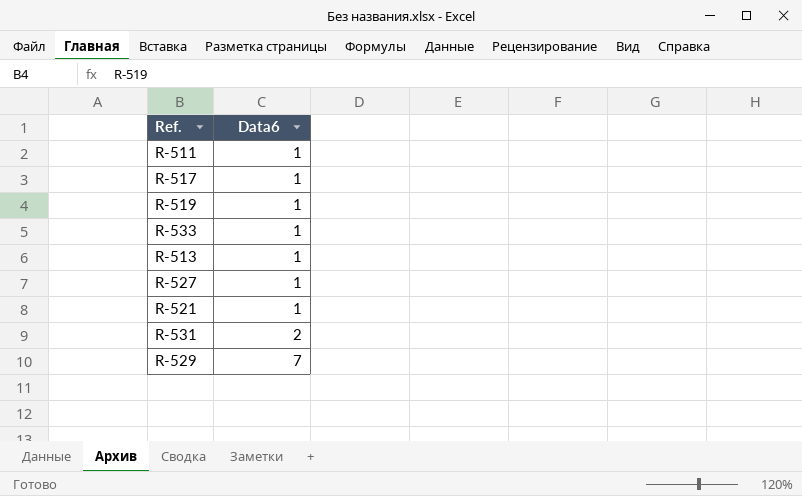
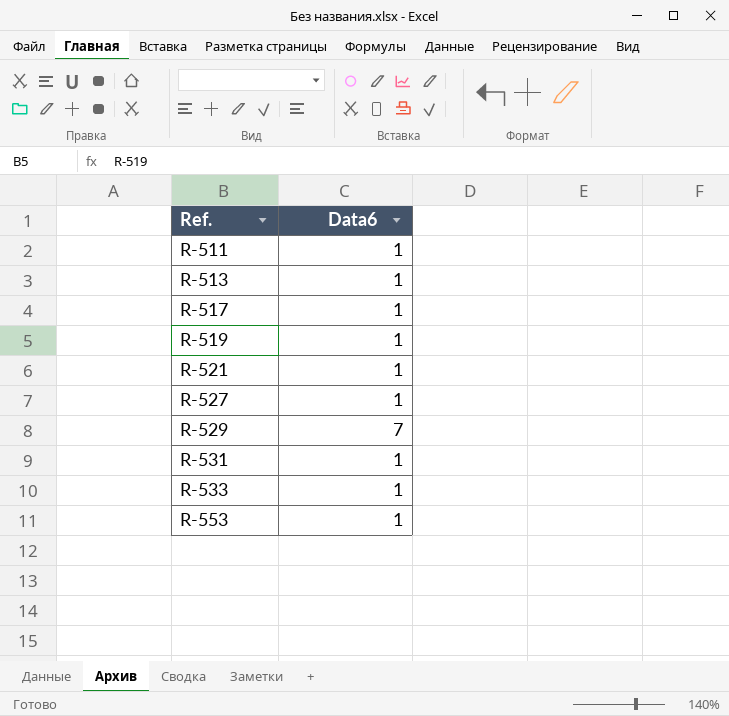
row order: Data6 ascending -> Ref. ascending
R-531 | Data6: 2 -> 1
row R-553: none -> 1

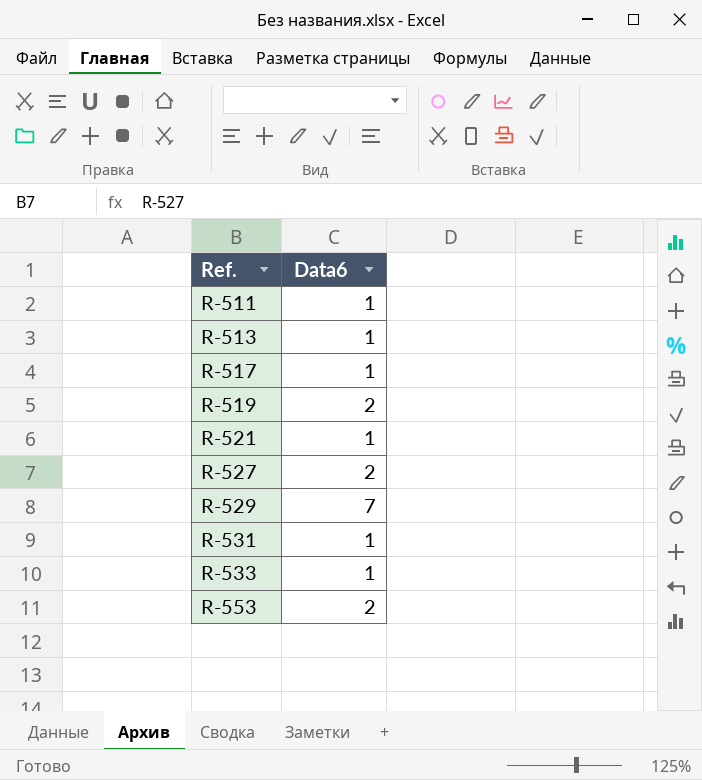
R-519 | Data6: 1 -> 2
R-527 | Data6: 1 -> 2
R-553 | Data6: 1 -> 2

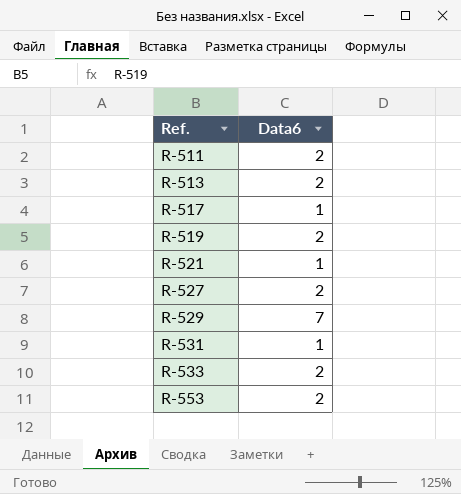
R-511 | Data6: 1 -> 2
R-513 | Data6: 1 -> 2
R-533 | Data6: 1 -> 2

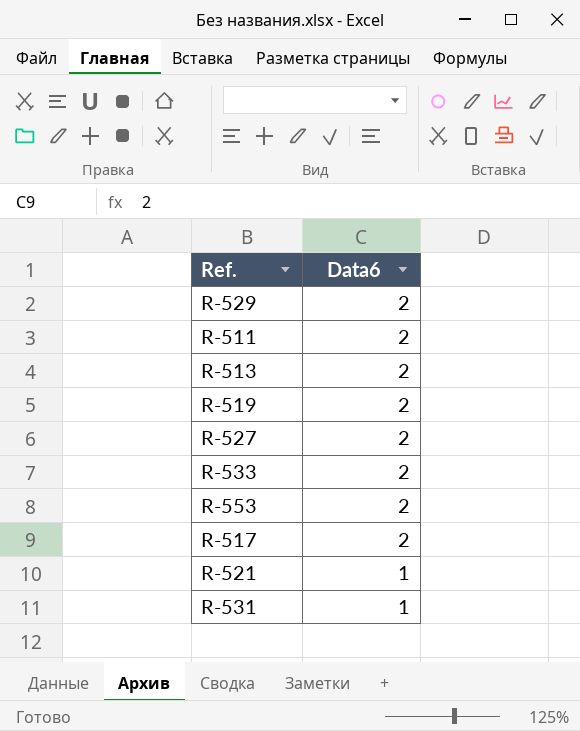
row order: Ref. ascending -> Data6 descending
R-529 | Data6: 7 -> 2
R-517 | Data6: 1 -> 2

